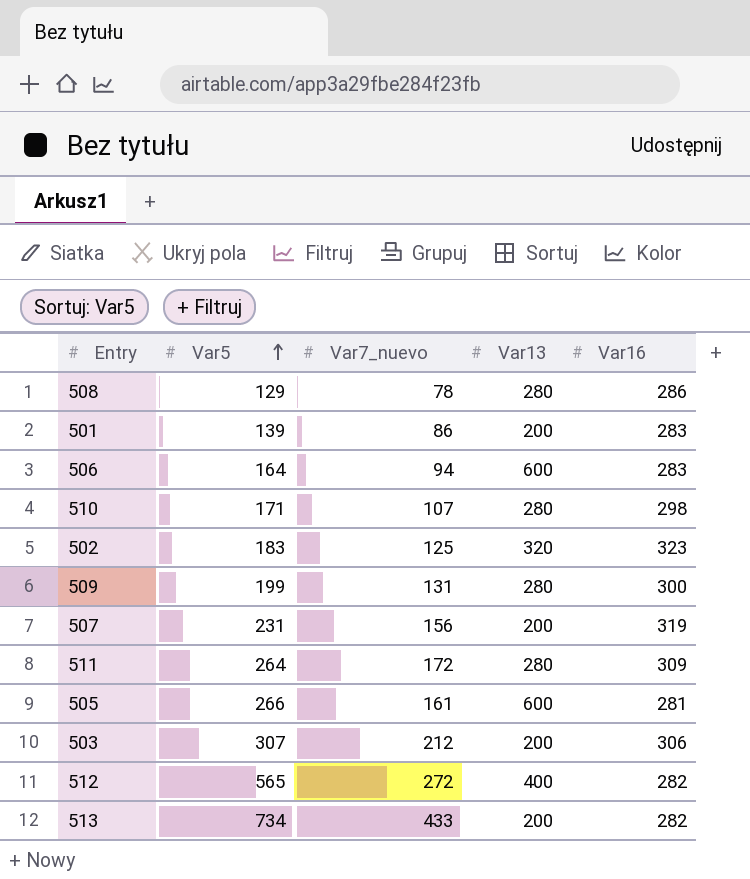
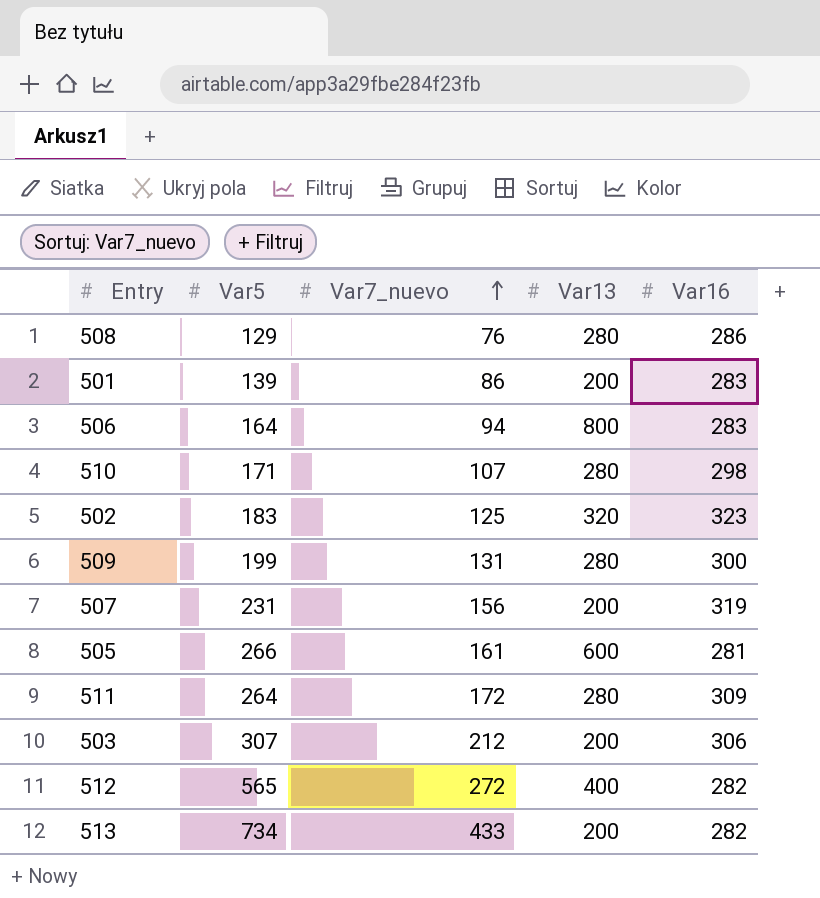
row order: Var5 ascending -> Var7_nuevo ascending
508 | Var7_nuevo: 78 -> 76
506 | Var13: 600 -> 800

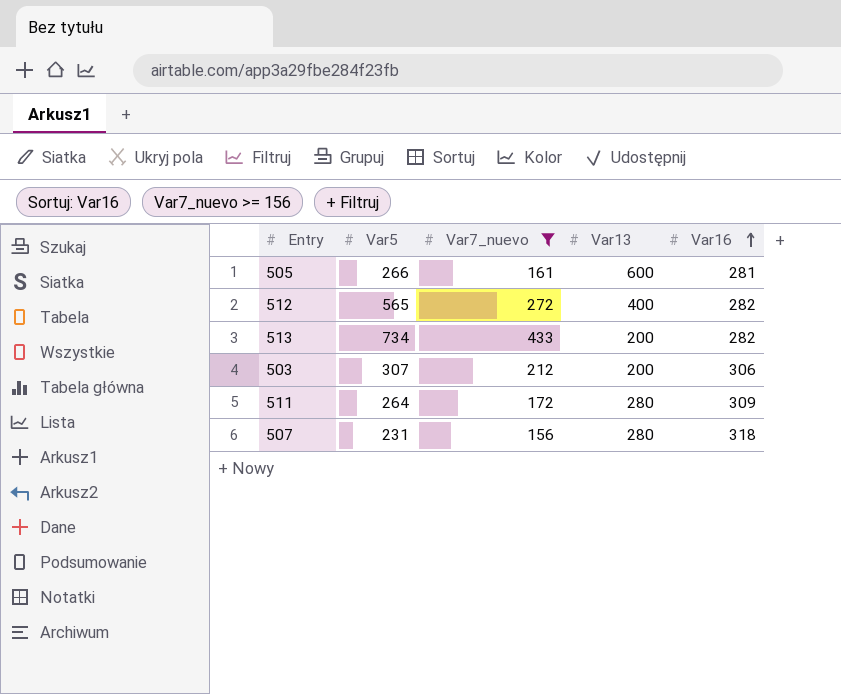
filter: none -> Var7_nuevo >= 156
row order: Var7_nuevo ascending -> Var16 ascending
507 | Var13: 200 -> 280
507 | Var16: 319 -> 318

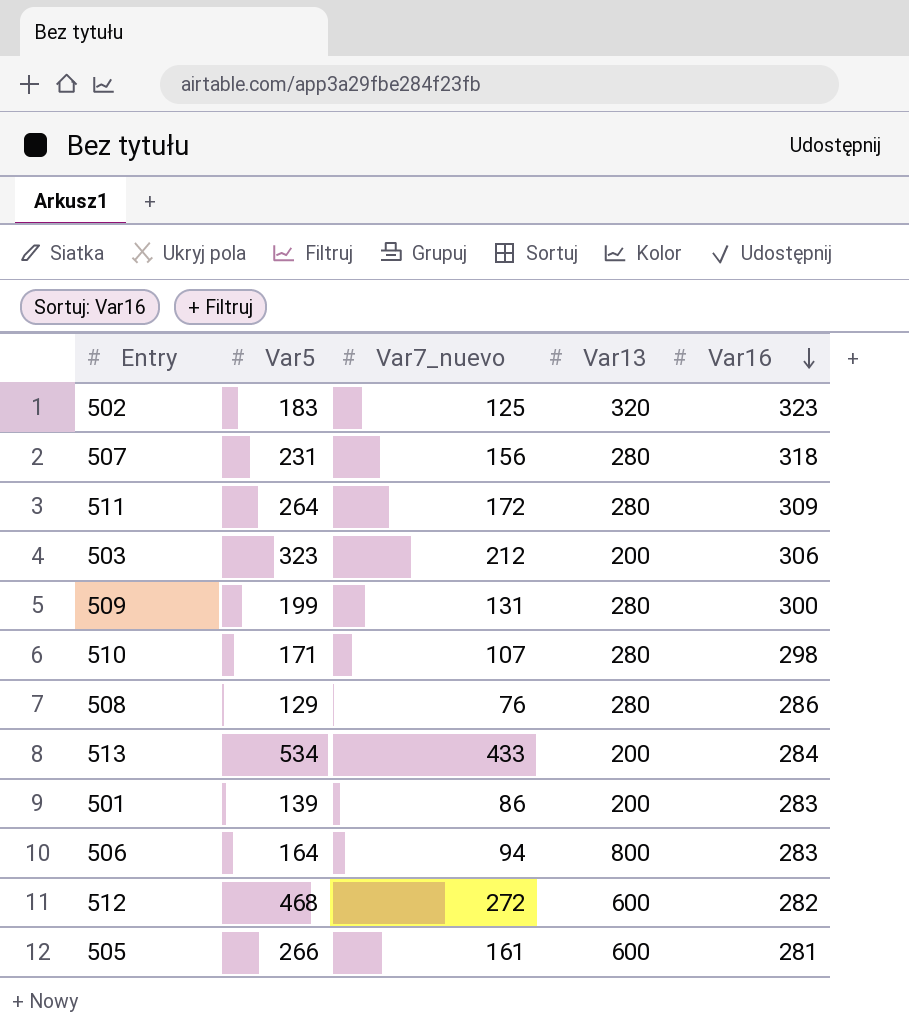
filter: Var7_nuevo >= 156 -> none
row order: Var16 ascending -> Var16 descending
503 | Var5: 307 -> 323
513 | Var5: 734 -> 534
513 | Var16: 282 -> 284
512 | Var5: 565 -> 468
512 | Var13: 400 -> 600

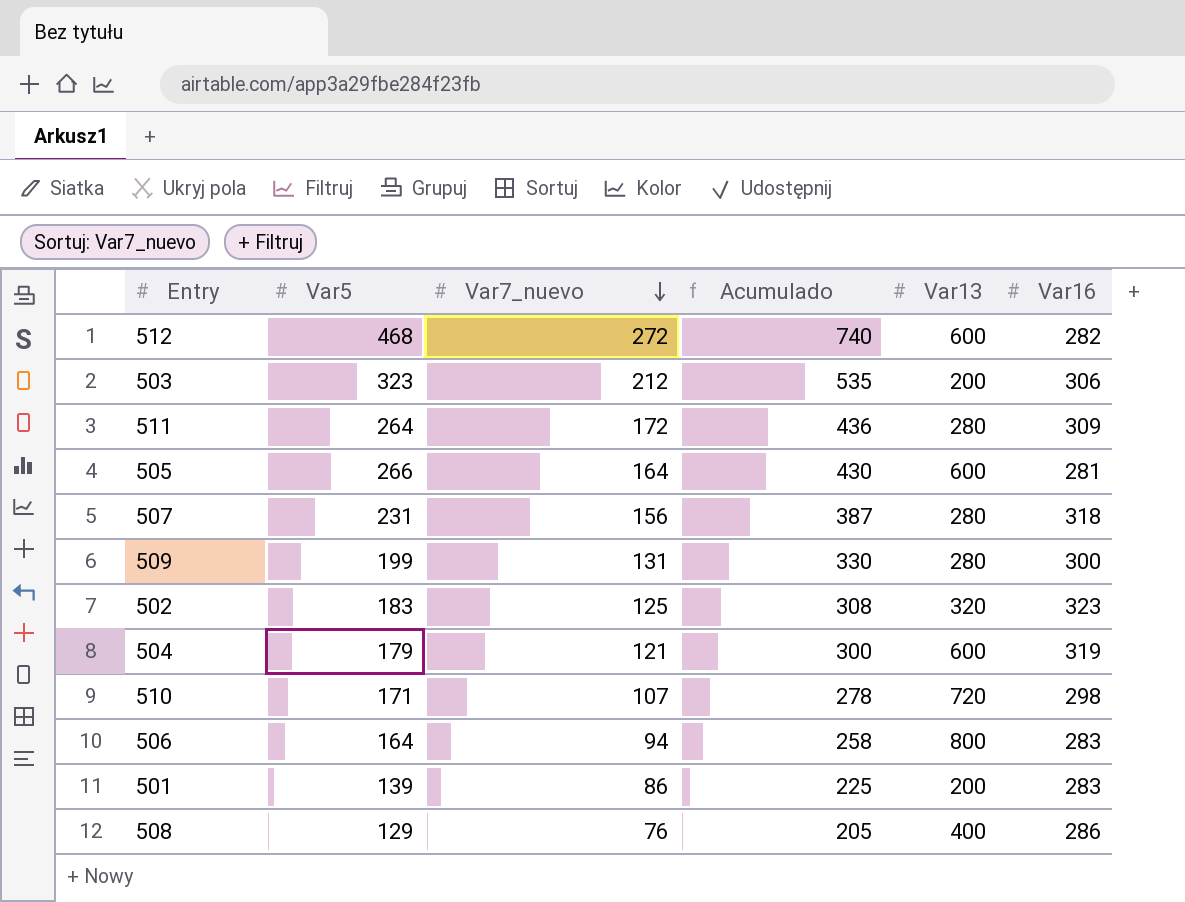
row order: Var16 descending -> Var7_nuevo descending
column Acumulado | formula: none -> [Var5] + [Var7_nuevo]
row 513: 534 | 433 | 200 | 284 -> none
505 | Var7_nuevo: 161 -> 164
row 504: none -> 179 | 121 | 300 | 600 | 319
510 | Var13: 280 -> 720
508 | Var13: 280 -> 400

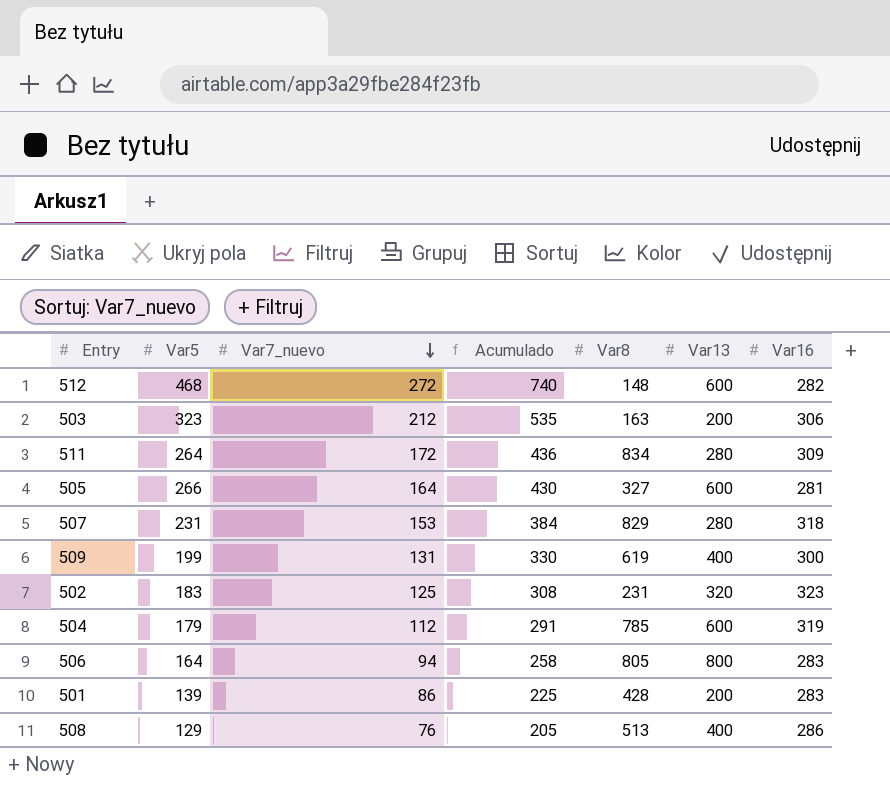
column Var8 | position: none -> 5
row 510: 171 | 107 | 278 | 720 | 298 -> none
507 | Var7_nuevo: 156 -> 153
507 | Acumulado: 387 -> 384
509 | Var13: 280 -> 400
504 | Var7_nuevo: 121 -> 112
504 | Acumulado: 300 -> 291

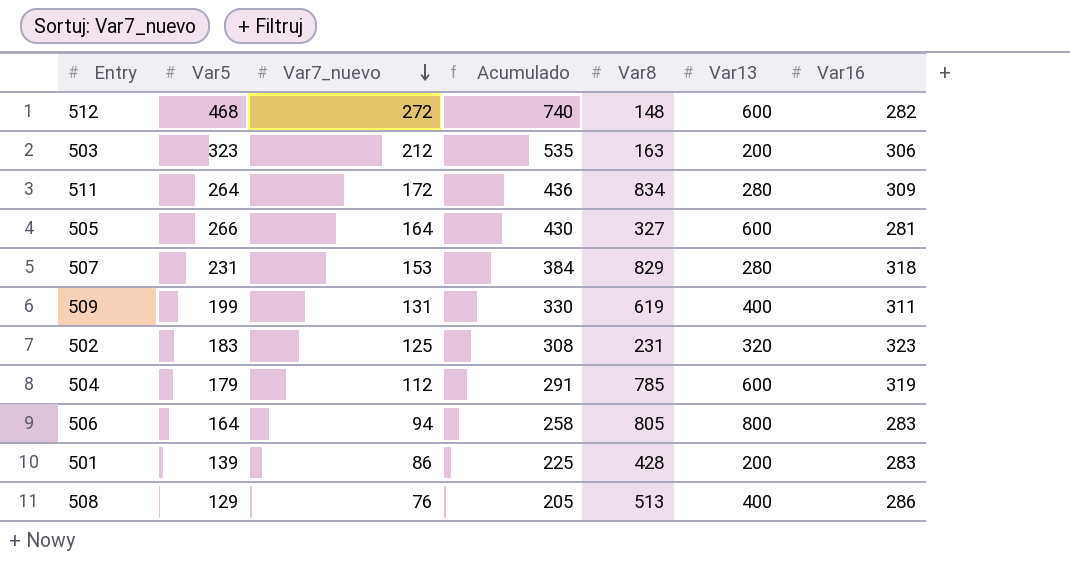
509 | Var16: 300 -> 311

